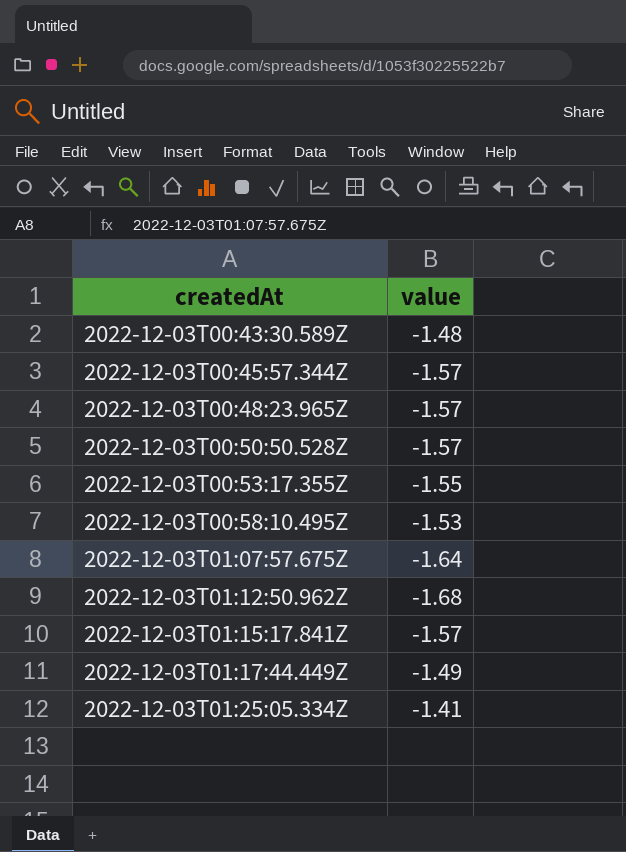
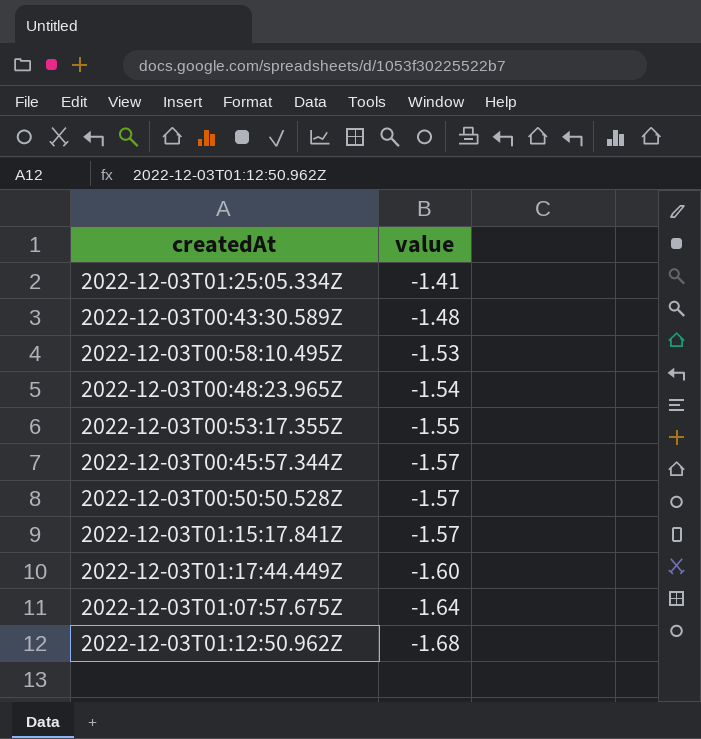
row order: createdAt ascending -> value descending
2022-12-03T00:48:23.965Z | value: -1.57 -> -1.54
2022-12-03T01:17:44.449Z | value: -1.49 -> -1.60

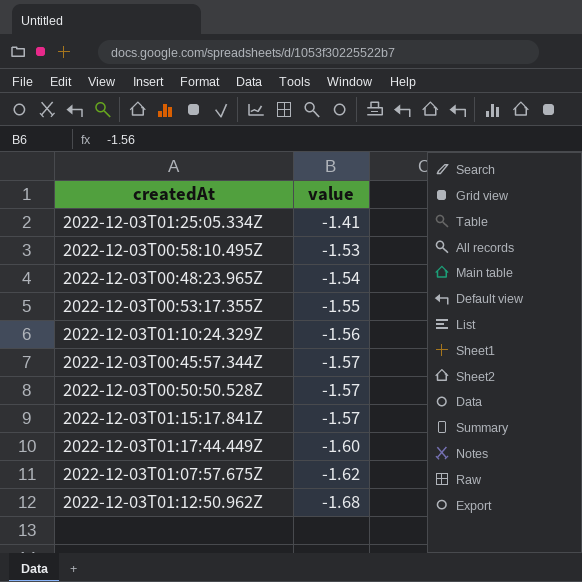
row 2022-12-03T00:43:30.589Z: -1.48 -> none
row 2022-12-03T01:10:24.329Z: none -> -1.56
2022-12-03T01:07:57.675Z | value: -1.64 -> -1.62

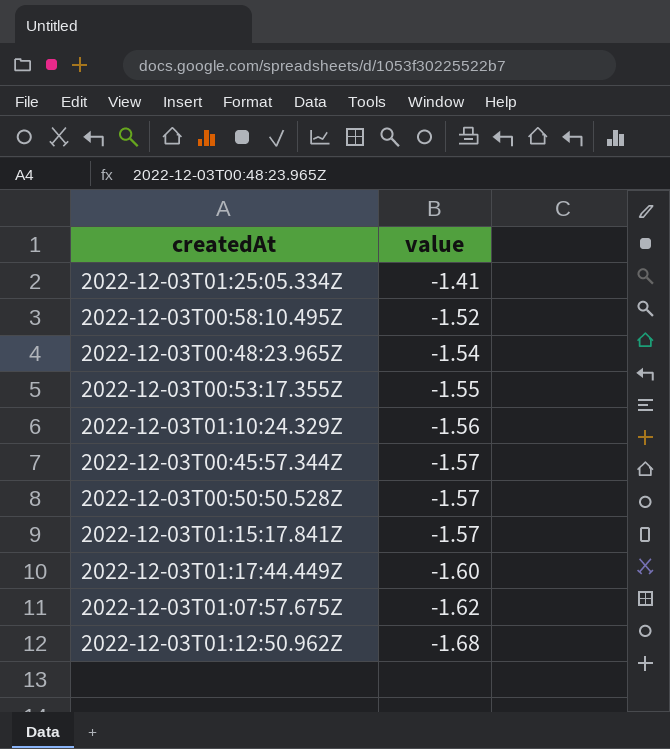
2022-12-03T00:58:10.495Z | value: -1.53 -> -1.52

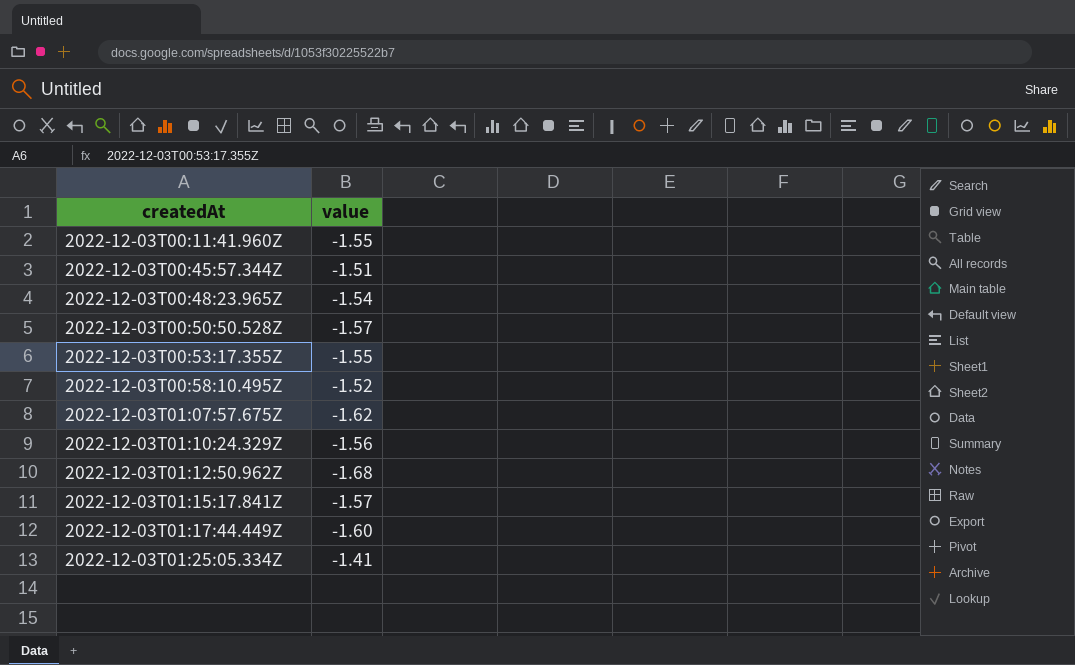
row order: value descending -> createdAt ascending
row 2022-12-03T00:11:41.960Z: none -> -1.55
2022-12-03T00:45:57.344Z | value: -1.57 -> -1.51

